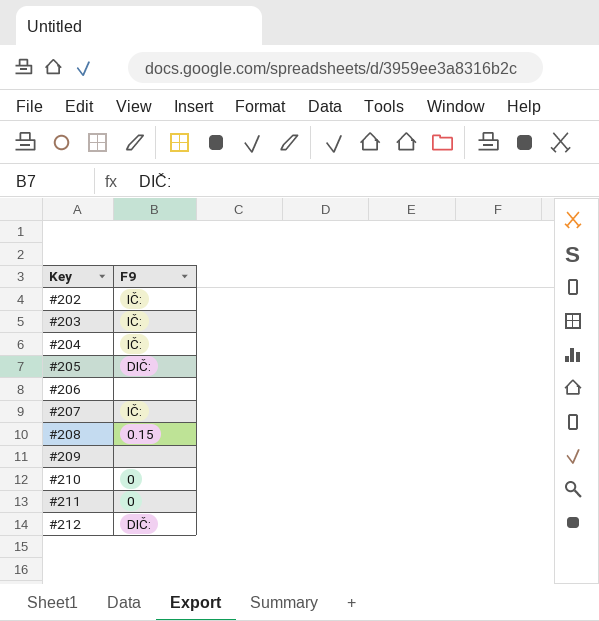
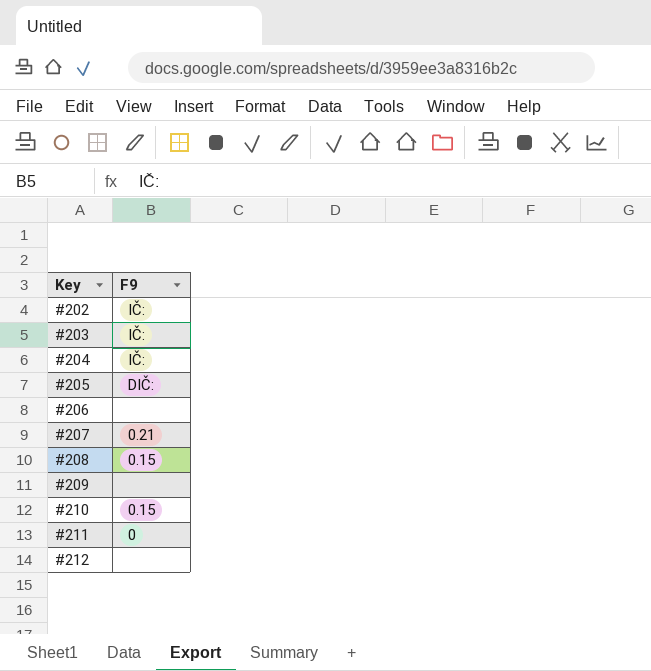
#207 | F9: IČ: -> 0.21
#210 | F9: 0 -> 0.15
#212 | F9: DIČ: -> none

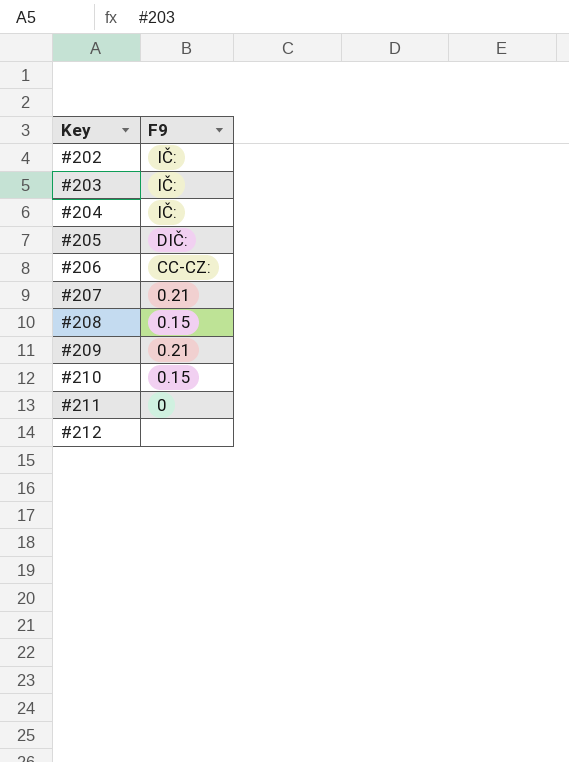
#206 | F9: none -> CC-CZ:
#209 | F9: none -> 0.21

